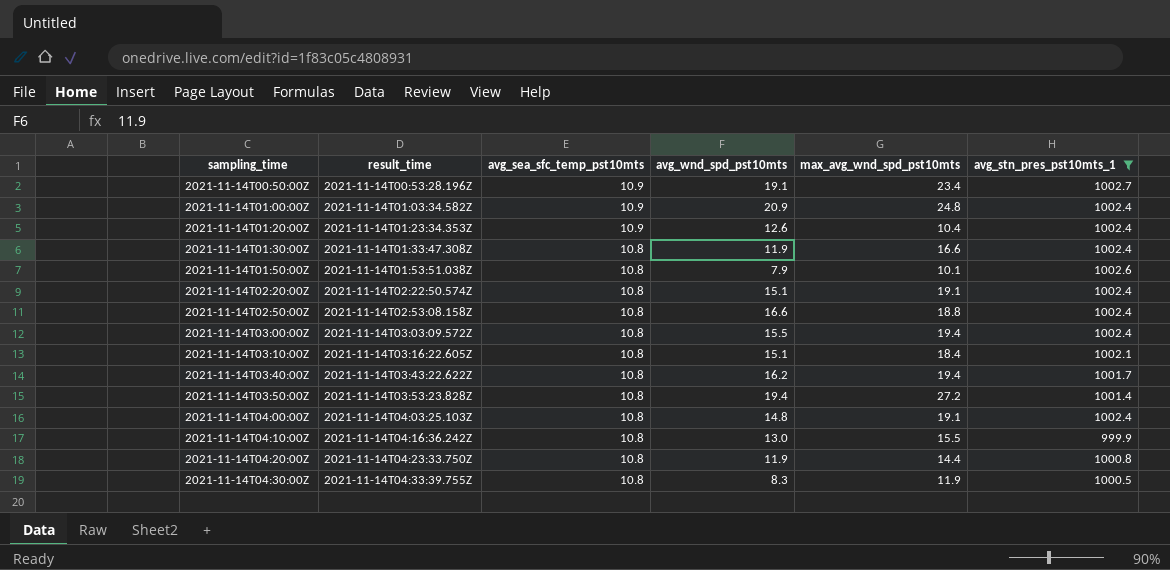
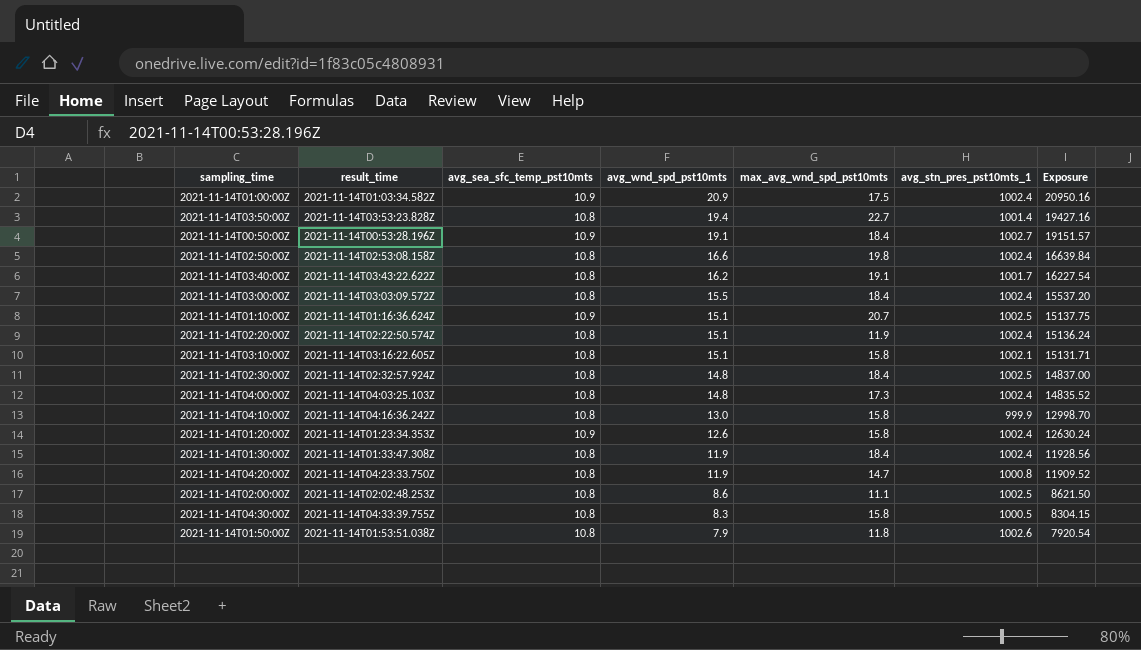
filter: avg_stn_pres_pst10mts_1 != 1002.5 -> none
row order: sampling_time ascending -> avg_wnd_spd_pst10mts descending
column Exposure | formula: none -> [avg_wnd_spd_pst10mts] * [avg_stn_pres_pst10mts_1]
2021-11-14T01:00:00Z | max_avg_wnd_spd_pst10mts: 24.8 -> 17.5
2021-11-14T03:50:00Z | max_avg_wnd_spd_pst10mts: 27.2 -> 22.7
2021-11-14T00:50:00Z | max_avg_wnd_spd_pst10mts: 23.4 -> 18.4
2021-11-14T02:50:00Z | max_avg_wnd_spd_pst10mts: 18.8 -> 19.8
2021-11-14T03:40:00Z | max_avg_wnd_spd_pst10mts: 19.4 -> 19.1
2021-11-14T03:00:00Z | max_avg_wnd_spd_pst10mts: 19.4 -> 18.4
2021-11-14T02:20:00Z | max_avg_wnd_spd_pst10mts: 19.1 -> 11.9
2021-11-14T03:10:00Z | max_avg_wnd_spd_pst10mts: 18.4 -> 15.8
2021-11-14T04:00:00Z | max_avg_wnd_spd_pst10mts: 19.1 -> 17.3
2021-11-14T04:10:00Z | max_avg_wnd_spd_pst10mts: 15.5 -> 15.8
2021-11-14T01:20:00Z | max_avg_wnd_spd_pst10mts: 10.4 -> 15.8
2021-11-14T01:30:00Z | max_avg_wnd_spd_pst10mts: 16.6 -> 18.4
2021-11-14T04:20:00Z | max_avg_wnd_spd_pst10mts: 14.4 -> 14.7
2021-11-14T04:30:00Z | max_avg_wnd_spd_pst10mts: 11.9 -> 15.8
2021-11-14T01:50:00Z | max_avg_wnd_spd_pst10mts: 10.1 -> 11.8

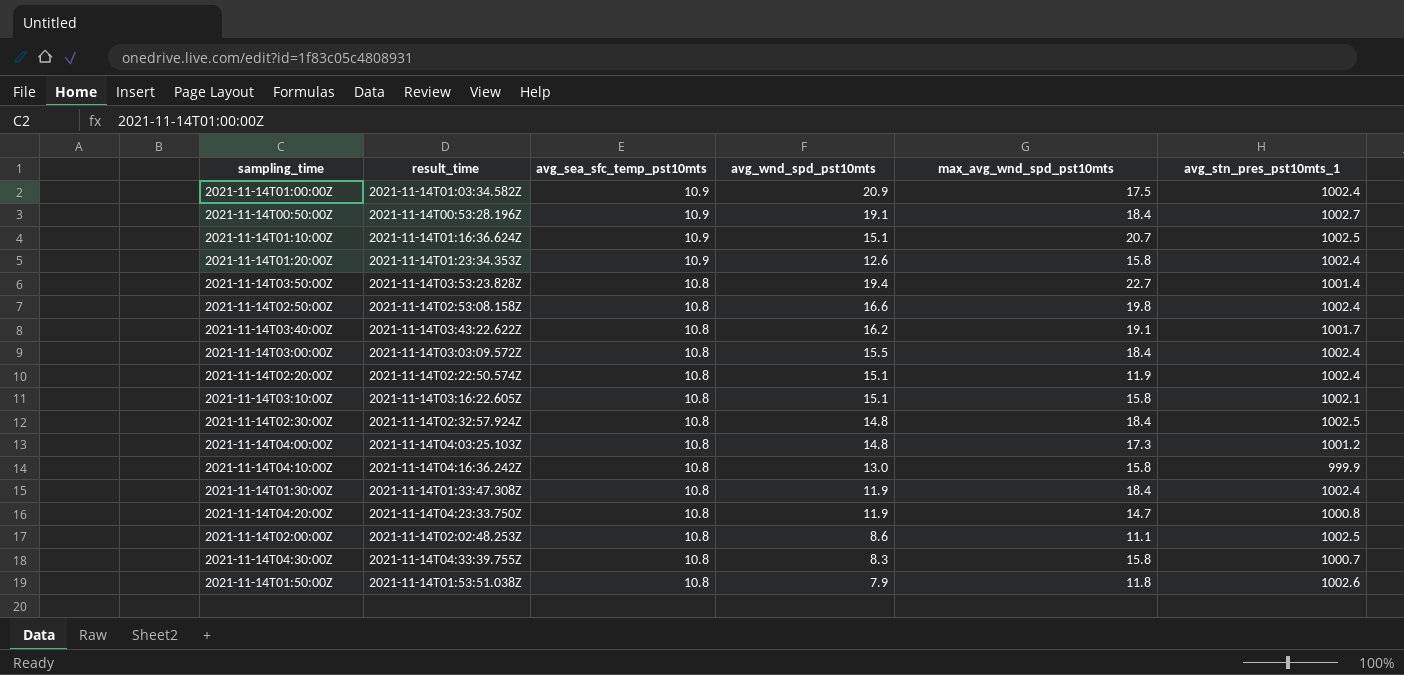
row order: avg_wnd_spd_pst10mts descending -> avg_sea_sfc_temp_pst10mts descending
column Exposure | formula: [avg_wnd_spd_pst10mts] * [avg_stn_pres_pst10mts_1] -> none
2021-11-14T04:00:00Z | avg_stn_pres_pst10mts_1: 1002.4 -> 1001.2
2021-11-14T04:30:00Z | avg_stn_pres_pst10mts_1: 1000.5 -> 1000.7

